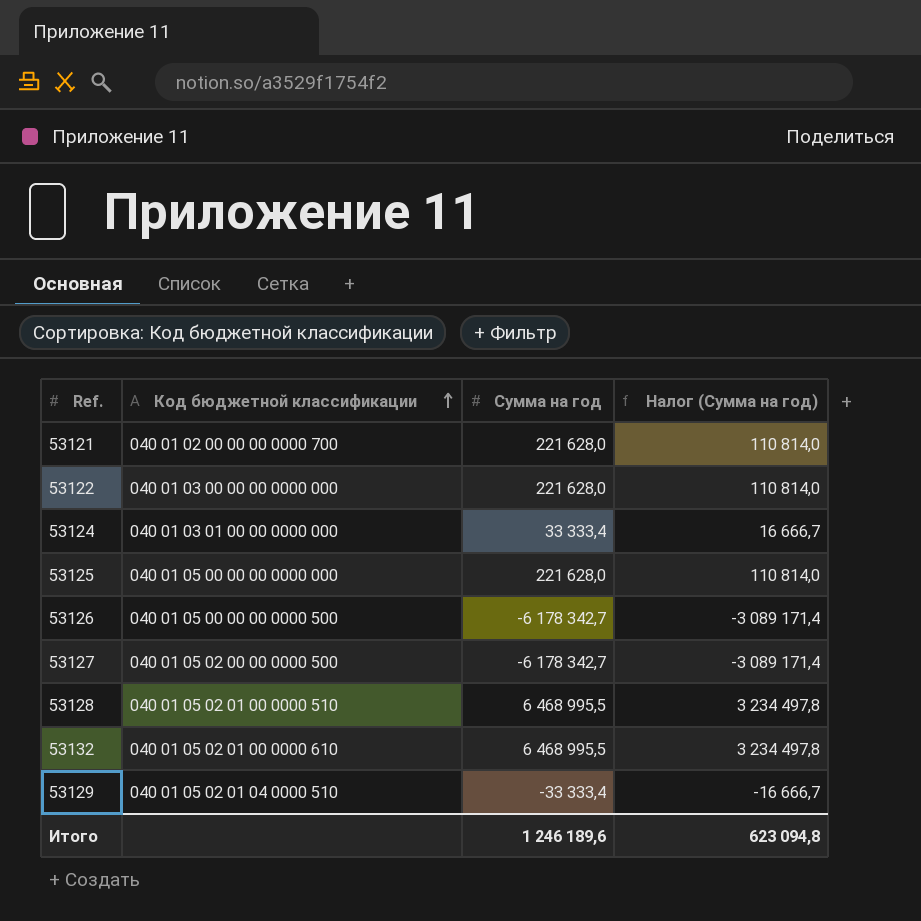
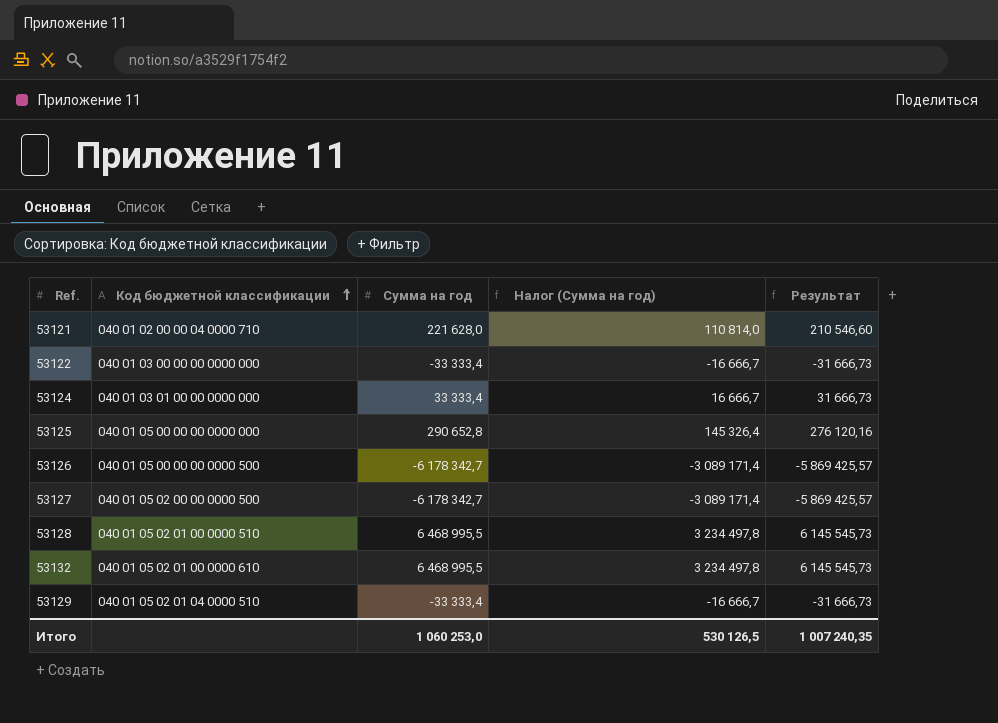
column Результат | formula: none -> [Сумма на год] * 0,95
53121 | Код бюджетной классификации: 040 01 02 00 00 00 0000 700 -> 040 01 02 00 00 04 0000 710
53122 | Сумма на год: 221 628,0 -> -33 333,4
53122 | Налог (Сумма на год): 110 814,0 -> -16 666,7
53125 | Сумма на год: 221 628,0 -> 290 652,8
53125 | Налог (Сумма на год): 110 814,0 -> 145 326,4
Итого | Сумма на год: 1 246 189,6 -> 1 060 253,0
Итого | Налог (Сумма на год): 623 094,8 -> 530 126,5

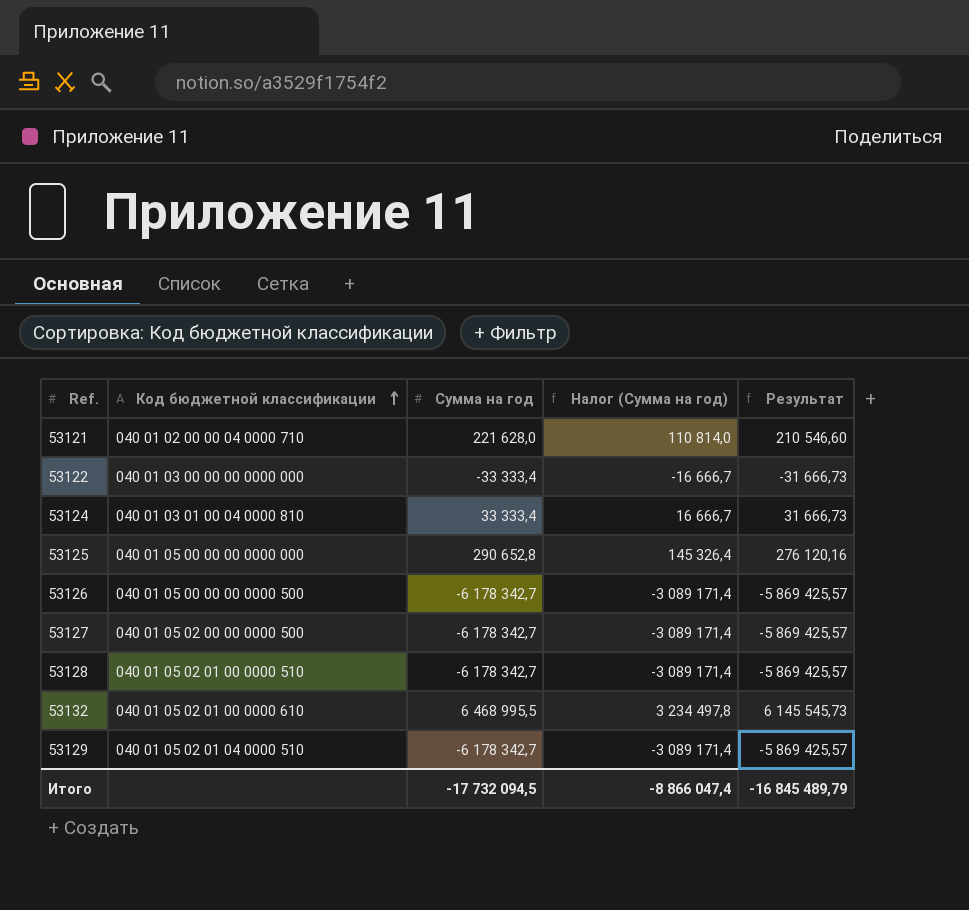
53124 | Код бюджетной классификации: 040 01 03 01 00 00 0000 000 -> 040 01 03 01 00 04 0000 810
53128 | Сумма на год: 6 468 995,5 -> -6 178 342,7
53128 | Налог (Сумма на год): 3 234 497,8 -> -3 089 171,4
53128 | Результат: 6 145 545,73 -> -5 869 425,57
53129 | Сумма на год: -33 333,4 -> -6 178 342,7
53129 | Налог (Сумма на год): -16 666,7 -> -3 089 171,4
53129 | Результат: -31 666,73 -> -5 869 425,57
Итого | Сумма на год: 1 060 253,0 -> -17 732 094,5
Итого | Налог (Сумма на год): 530 126,5 -> -8 866 047,4
Итого | Результат: 1 007 240,35 -> -16 845 489,79

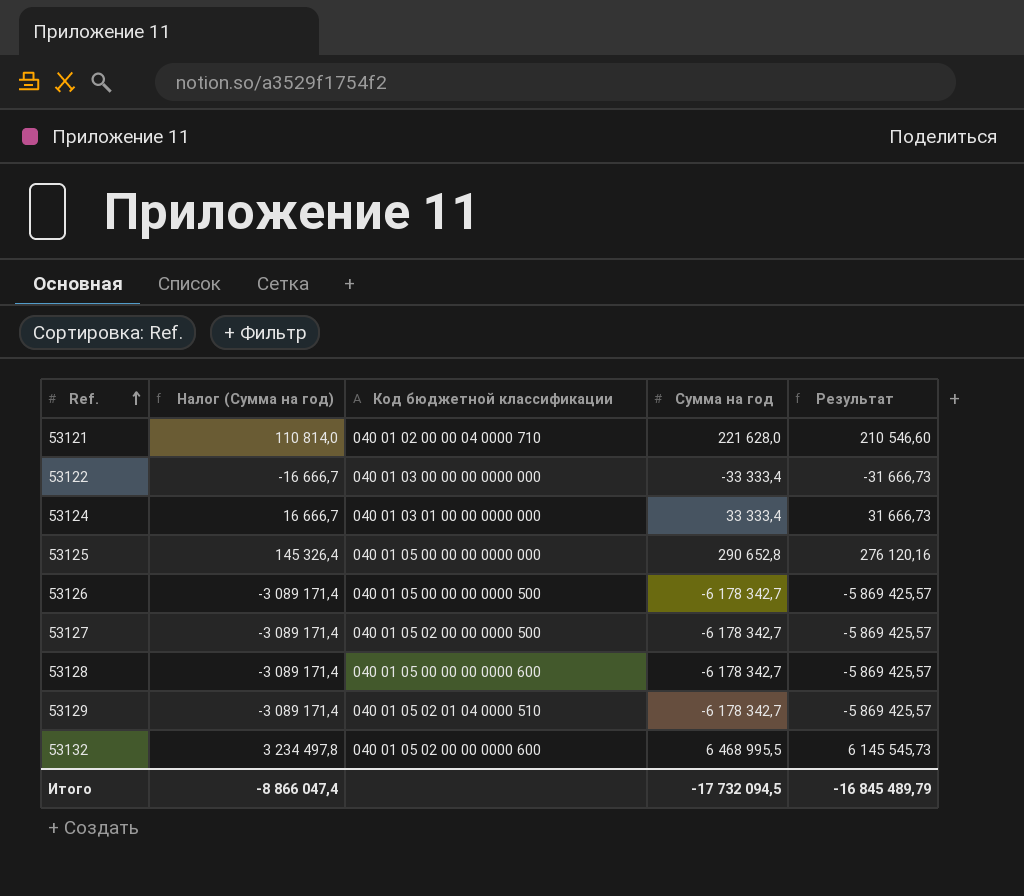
row order: Код бюджетной классификации ascending -> Ref. ascending
column Налог (Сумма на год) | position: 4 -> 2
53124 | Код бюджетной классификации: 040 01 03 01 00 04 0000 810 -> 040 01 03 01 00 00 0000 000
53128 | Код бюджетной классификации: 040 01 05 02 01 00 0000 510 -> 040 01 05 00 00 00 0000 600
53132 | Код бюджетной классификации: 040 01 05 02 01 00 0000 610 -> 040 01 05 02 00 00 0000 600

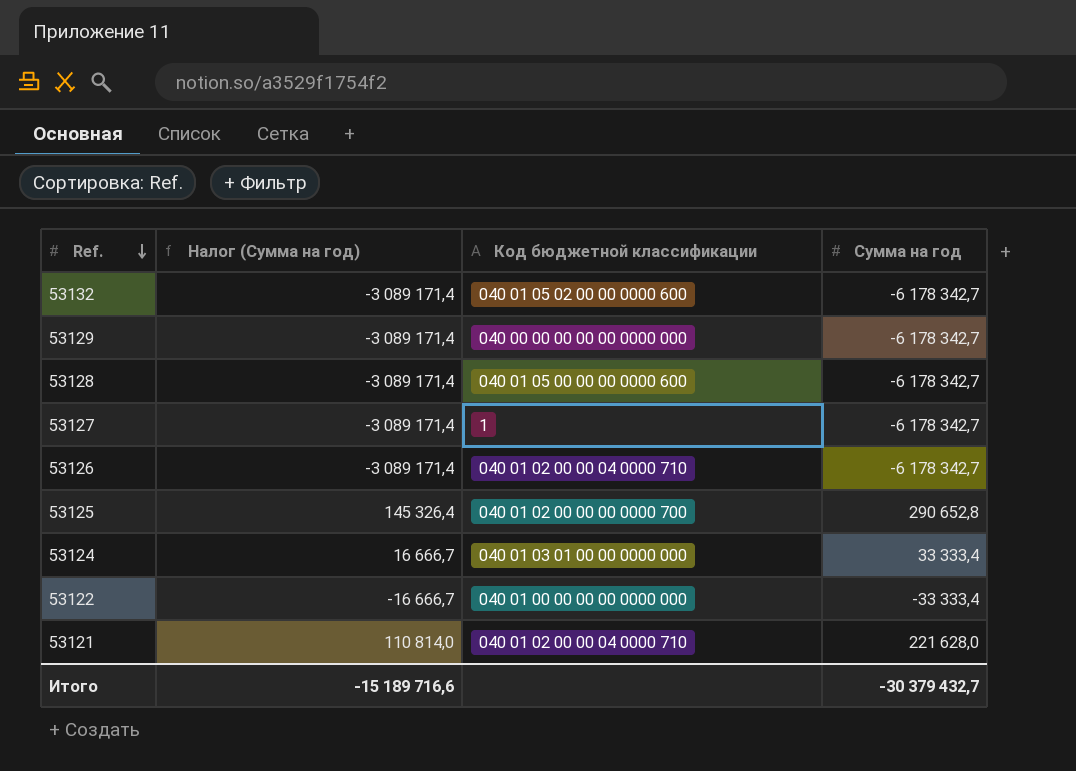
row order: Ref. ascending -> Ref. descending
column Результат | formula: [Сумма на год] * 0,95 -> none
53132 | Налог (Сумма на год): 3 234 497,8 -> -3 089 171,4
53132 | Сумма на год: 6 468 995,5 -> -6 178 342,7
53129 | Код бюджетной классификации: 040 01 05 02 01 04 0000 510 -> 040 00 00 00 00 00 0000 000
53127 | Код бюджетной классификации: 040 01 05 02 00 00 0000 500 -> 1
53126 | Код бюджетной классификации: 040 01 05 00 00 00 0000 500 -> 040 01 02 00 00 04 0000 710
53125 | Код бюджетной классификации: 040 01 05 00 00 00 0000 000 -> 040 01 02 00 00 00 0000 700
53122 | Код бюджетной классификации: 040 01 03 00 00 00 0000 000 -> 040 01 00 00 00 00 0000 000
Итого | Налог (Сумма на год): -8 866 047,4 -> -15 189 716,6
Итого | Сумма на год: -17 732 094,5 -> -30 379 432,7

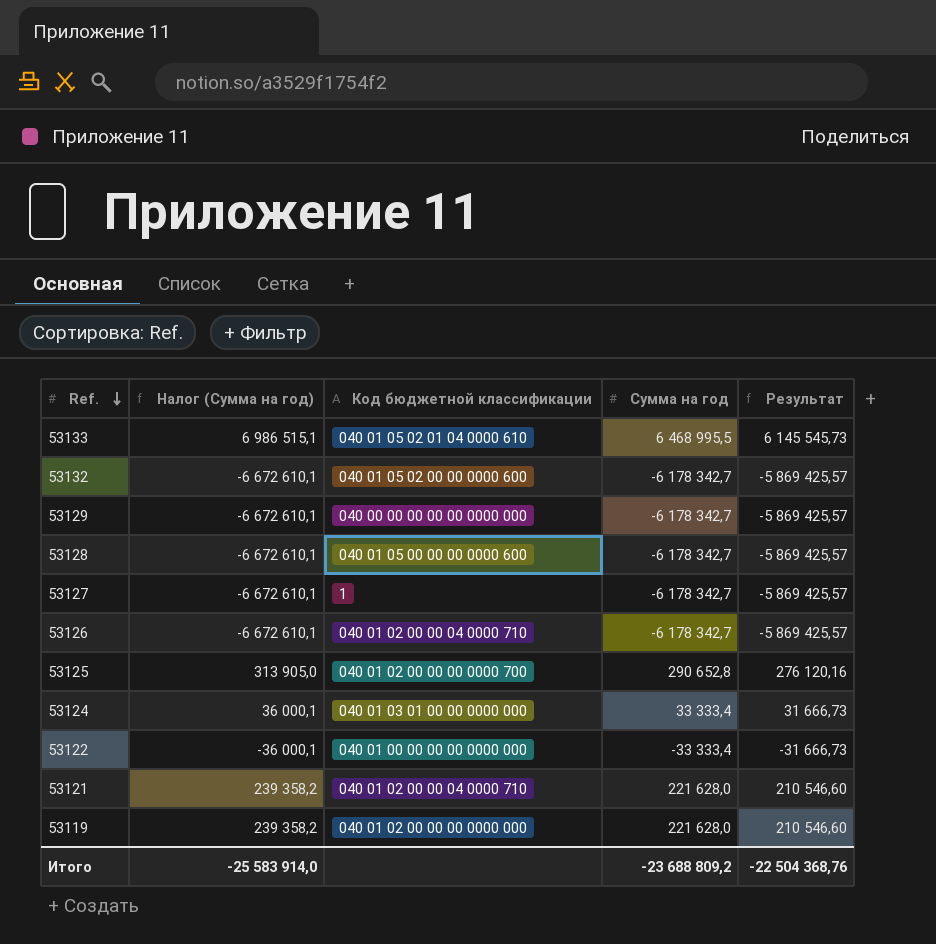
column Налог (Сумма на год) | formula: [Сумма на год] * 0,5 -> [Сумма на год] * 1,08
column Результат | formula: none -> [Сумма на год] * 0,95
row 53133: none -> 6 986 515,1 | 040 01 05 02 01 04 0000 610 | 6 468 995,5 | 6 145 545,73
row 53119: none -> 239 358,2 | 040 01 02 00 00 00 0000 000 | 221 628,0 | 210 546,60
Итого | Налог (Сумма на год): -15 189 716,6 -> -25 583 914,0
Итого | Сумма на год: -30 379 432,7 -> -23 688 809,2

